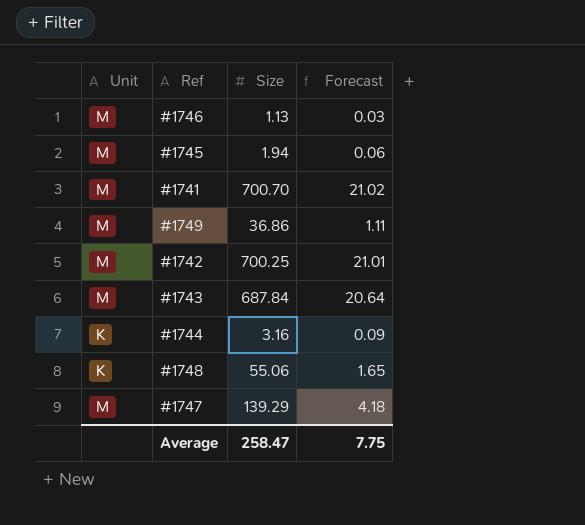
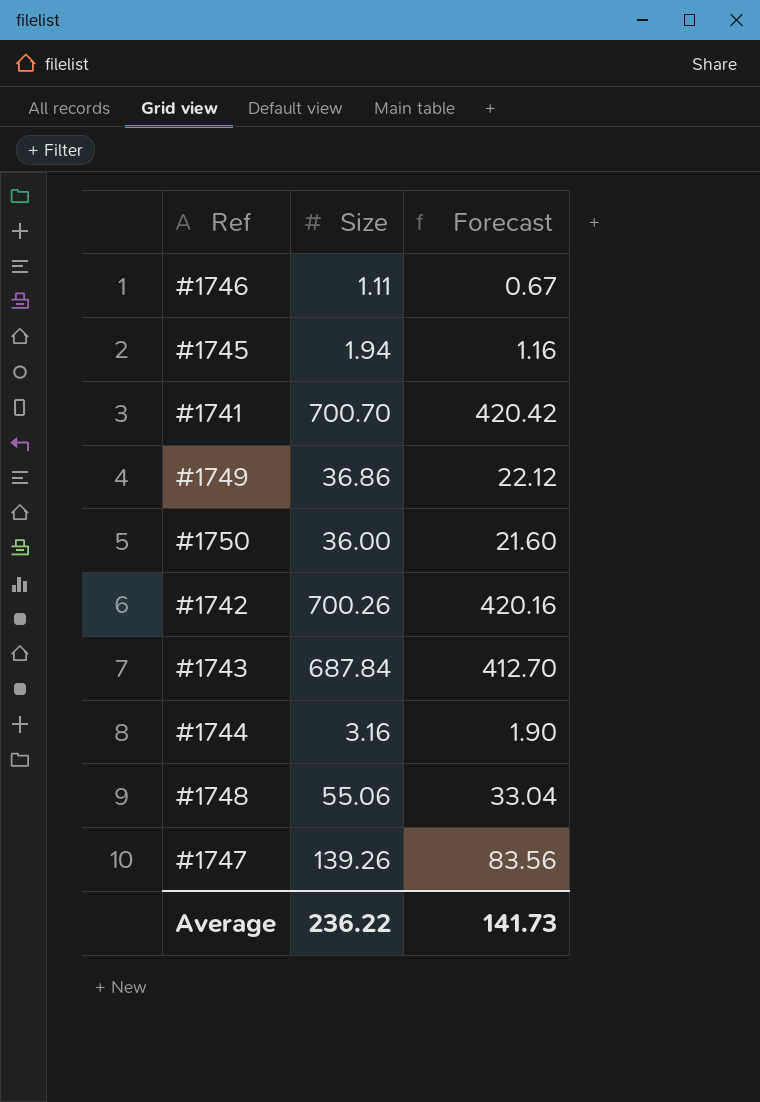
column Unit | position: 1 -> none
column Forecast | formula: [Size] * 0.03 -> [Size] * 0.6
#1746 | Size: 1.13 -> 1.11
row #1750: none -> 36.00 | 21.60
#1742 | Size: 700.25 -> 700.26
#1747 | Size: 139.29 -> 139.26
Average | Size: 258.47 -> 236.22
Average | Forecast: 7.75 -> 141.73

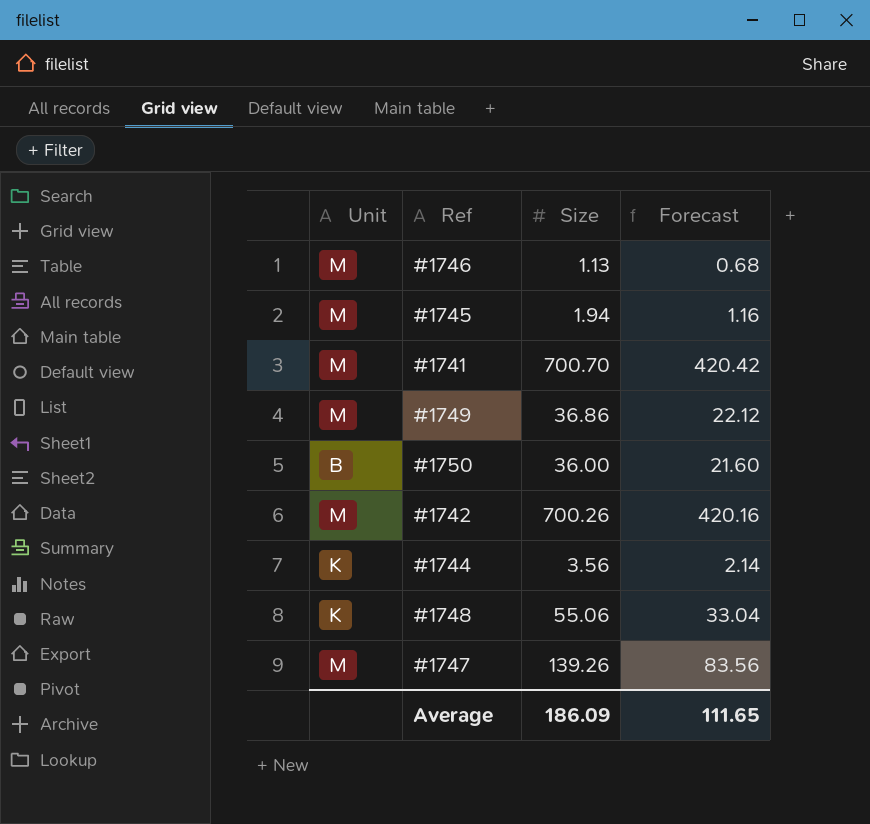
column Unit | position: none -> 1
row #1743: 687.84 | 412.70 -> none
#1746 | Size: 1.11 -> 1.13
#1746 | Forecast: 0.67 -> 0.68
#1744 | Size: 3.16 -> 3.56
#1744 | Forecast: 1.90 -> 2.14
Average | Size: 236.22 -> 186.09
Average | Forecast: 141.73 -> 111.65

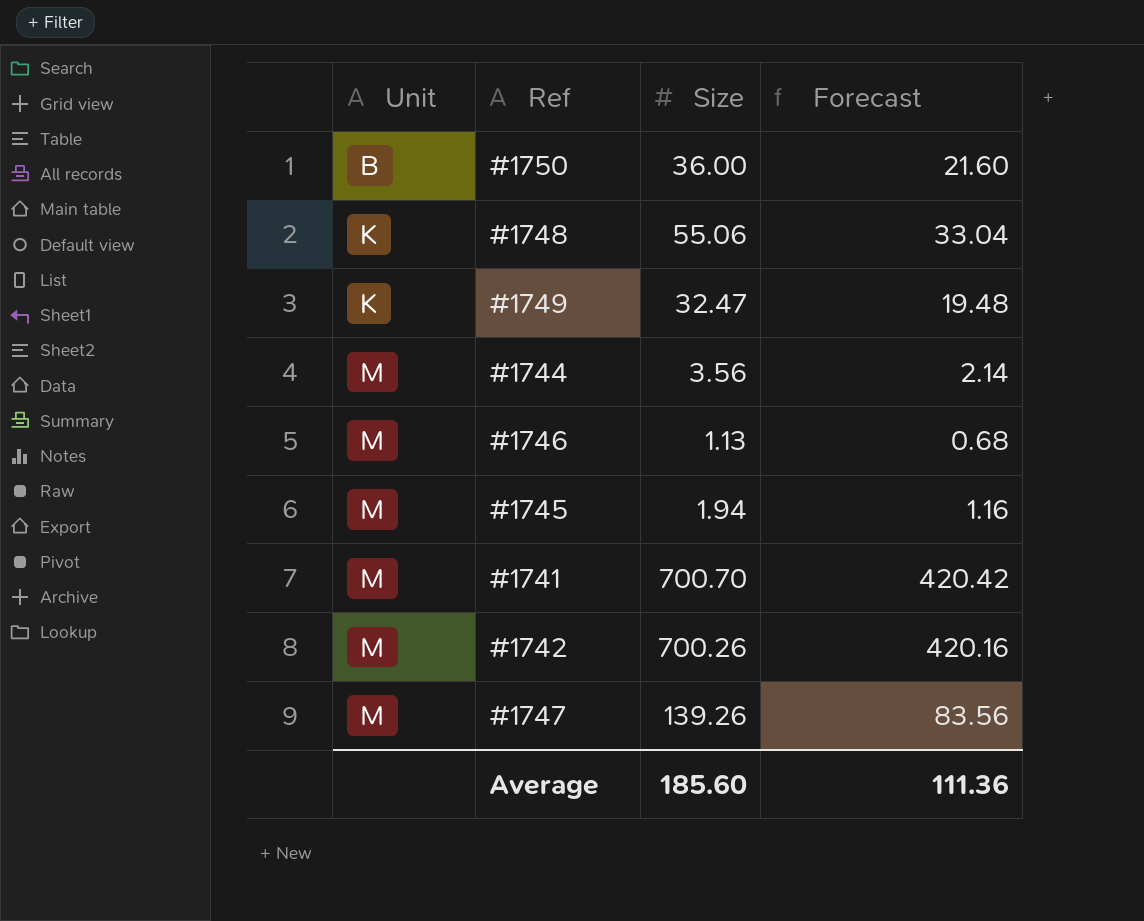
row order: none -> Unit ascending
#1749 | Unit: M -> K
#1749 | Size: 36.86 -> 32.47
#1749 | Forecast: 22.12 -> 19.48
#1744 | Unit: K -> M
Average | Size: 186.09 -> 185.60
Average | Forecast: 111.65 -> 111.36

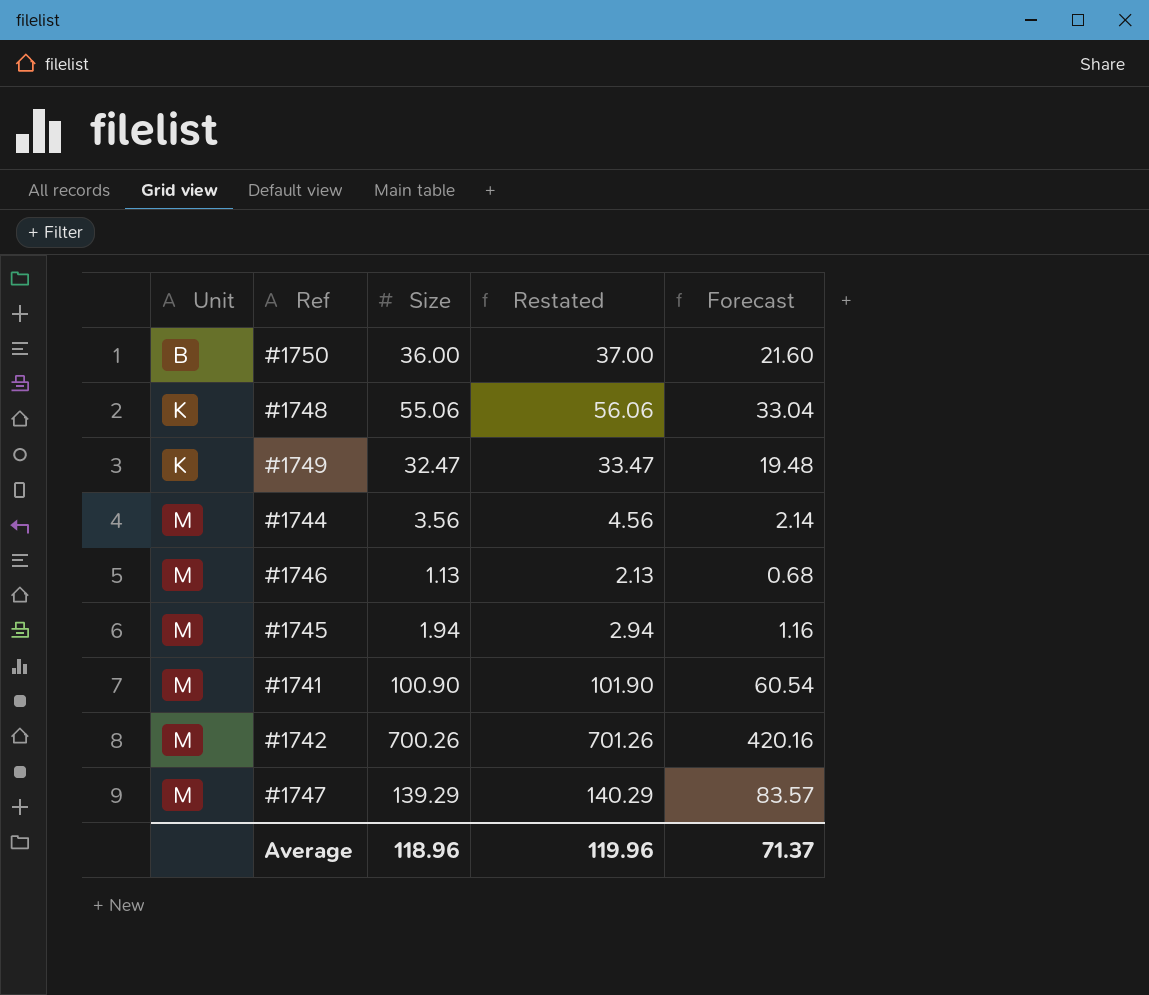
column Restated | formula: none -> [Size] + 1
#1741 | Size: 700.70 -> 100.90
#1741 | Forecast: 420.42 -> 60.54
#1747 | Size: 139.26 -> 139.29
#1747 | Forecast: 83.56 -> 83.57
Average | Size: 185.60 -> 118.96
Average | Forecast: 111.36 -> 71.37

